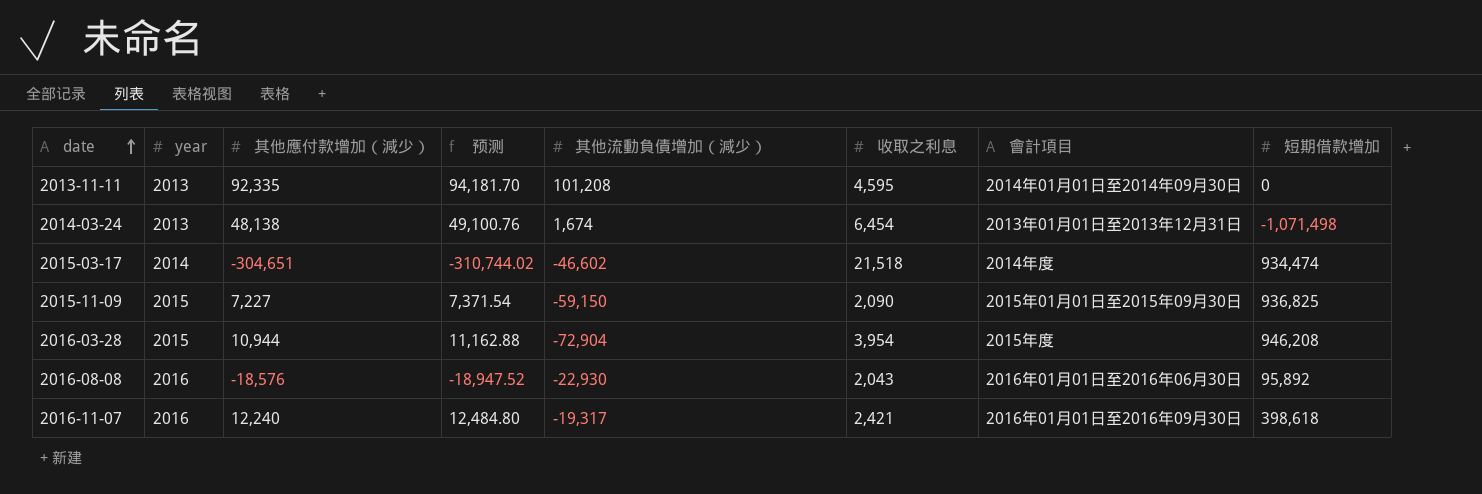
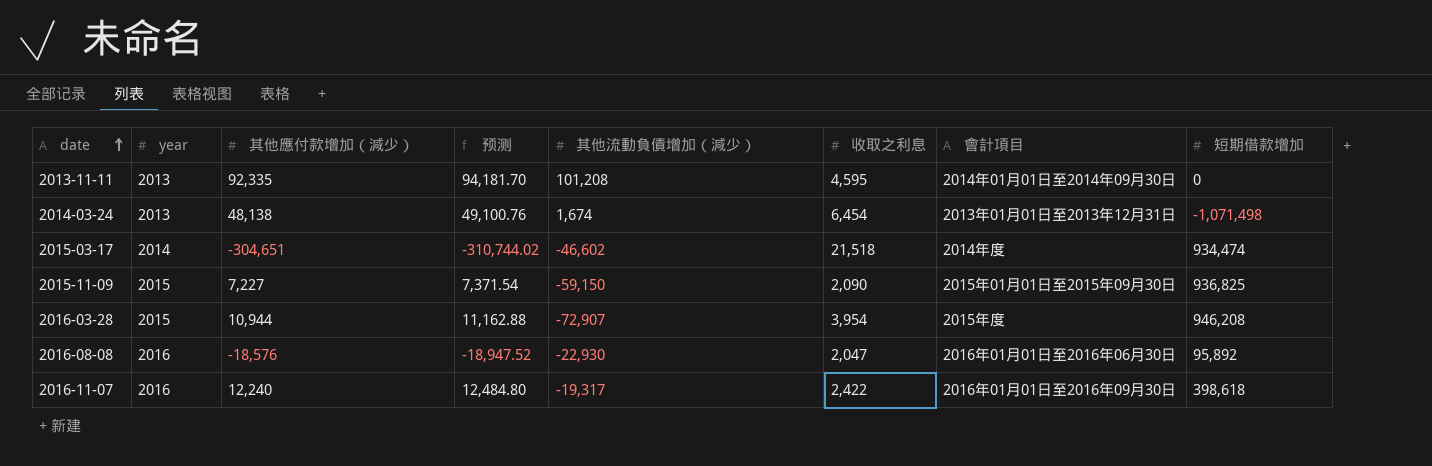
2016-03-28 | 其他流動負債增加（減少）: -72,904 -> -72,907
2016-08-08 | 收取之利息: 2,043 -> 2,047
2016-11-07 | 收取之利息: 2,421 -> 2,422

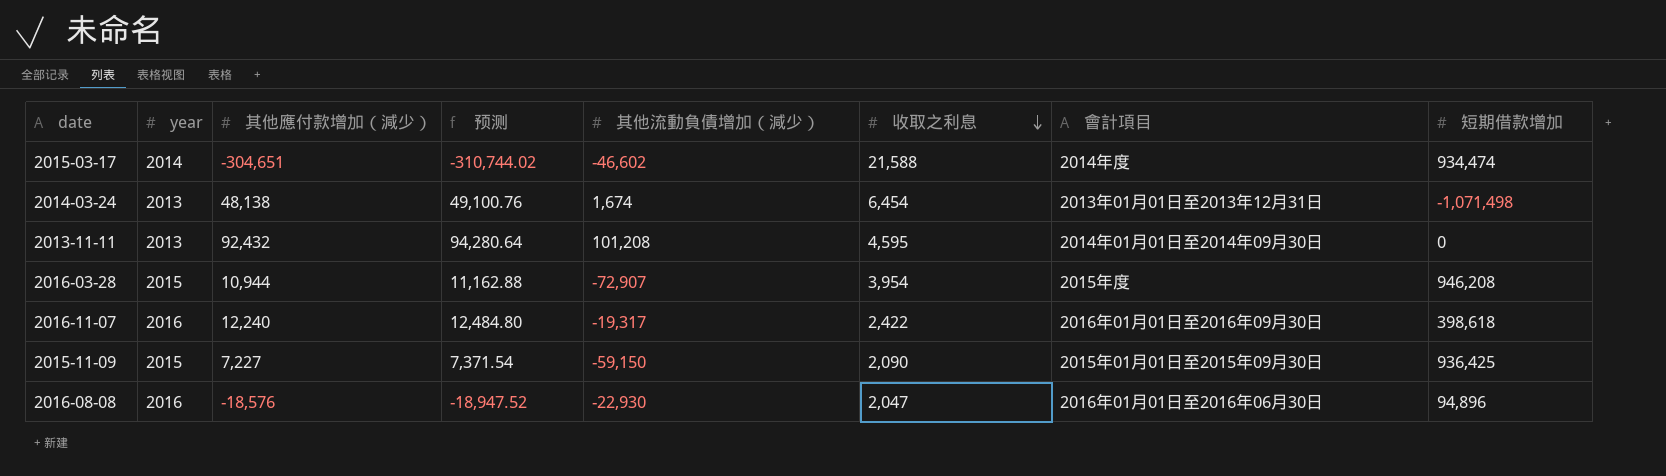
row order: date ascending -> 收取之利息 descending
2015-03-17 | 收取之利息: 21,518 -> 21,588
2013-11-11 | 其他應付款增加（減少）: 92,335 -> 92,432
2013-11-11 | 预测: 94,181.70 -> 94,280.64
2015-11-09 | 短期借款增加: 936,825 -> 936,425
2016-08-08 | 短期借款增加: 95,892 -> 94,896

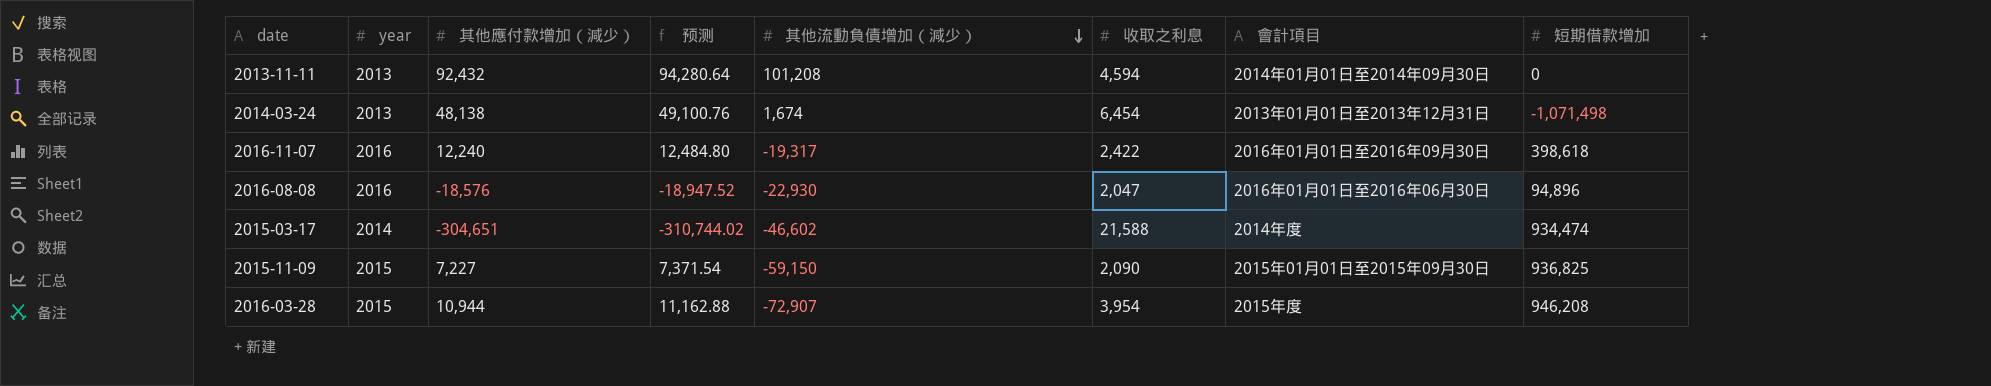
row order: 收取之利息 descending -> 其他流動負債增加（減少） descending
2013-11-11 | 收取之利息: 4,595 -> 4,594
2015-11-09 | 短期借款增加: 936,425 -> 936,825

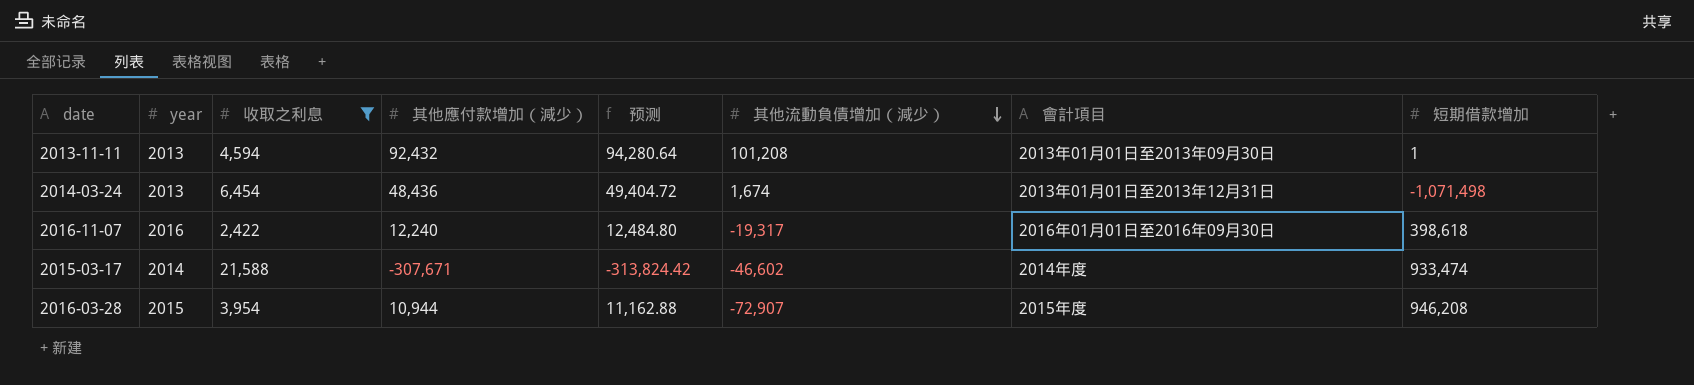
filter: none -> 收取之利息 >= 2,422
column 收取之利息 | position: 6 -> 3
2013-11-11 | 會計項目: 2014年01月01日至2014年09月30日 -> 2013年01月01日至2013年09月30日
2013-11-11 | 短期借款增加: 0 -> 1
2014-03-24 | 其他應付款增加（減少）: 48,138 -> 48,436
2014-03-24 | 预测: 49,100.76 -> 49,404.72
2015-03-17 | 其他應付款增加（減少）: -304,651 -> -307,671
2015-03-17 | 预测: -310,744.02 -> -313,824.42
2015-03-17 | 短期借款增加: 934,474 -> 933,474

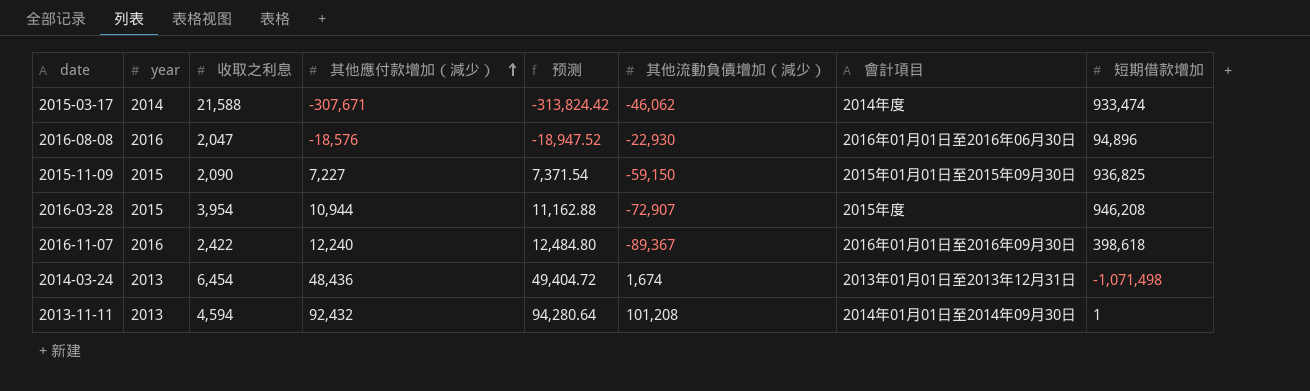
filter: 收取之利息 >= 2,422 -> none
row order: 其他流動負債增加（減少） descending -> 其他應付款增加（減少） ascending
2015-03-17 | 其他流動負債增加（減少）: -46,602 -> -46,062
2016-11-07 | 其他流動負債增加（減少）: -19,317 -> -89,367
2013-11-11 | 會計項目: 2013年01月01日至2013年09月30日 -> 2014年01月01日至2014年09月30日

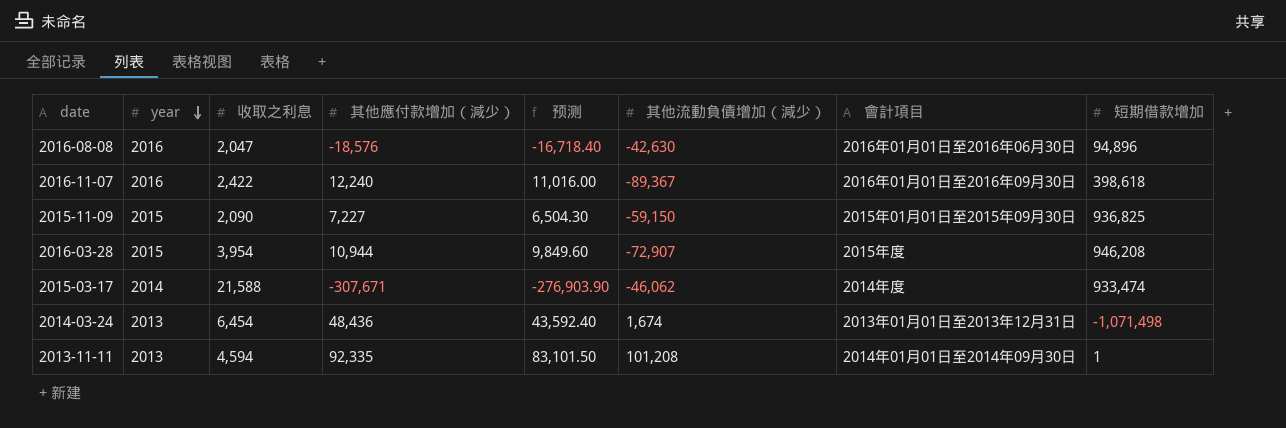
row order: 其他應付款增加（減少） ascending -> year descending
column 预测 | formula: [其他應付款增加（減少）] * 1.02 -> [其他應付款增加（減少）] * 0.9
2016-08-08 | 其他流動負債增加（減少）: -22,930 -> -42,630
2013-11-11 | 其他應付款增加（減少）: 92,432 -> 92,335

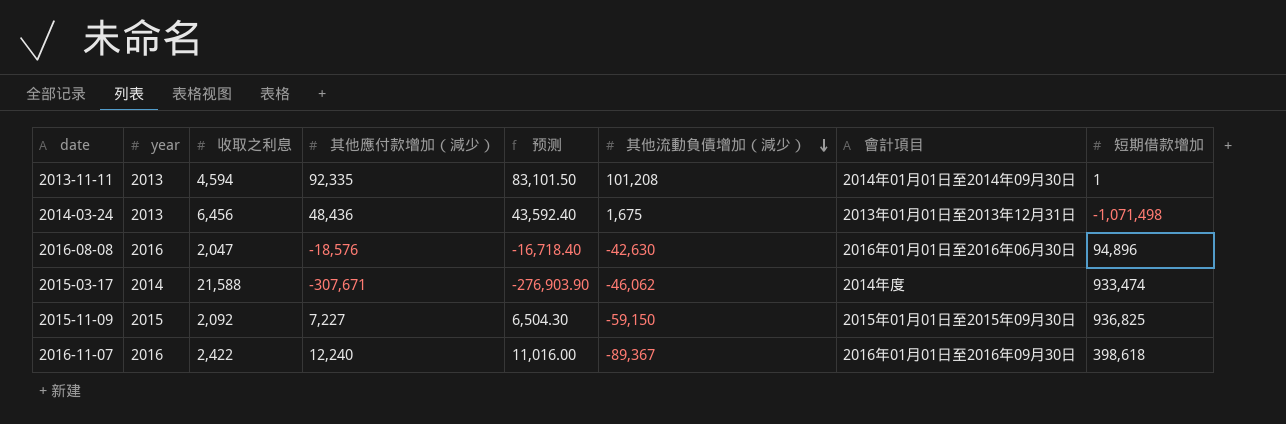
row order: year descending -> 其他流動負債增加（減少） descending
row 2016-03-28: 2015 | 3,954 | 10,944 | 9,849.60 | -72,907 | 2015年度 | 946,208 -> none
2014-03-24 | 收取之利息: 6,454 -> 6,456
2014-03-24 | 其他流動負債增加（減少）: 1,674 -> 1,675
2015-11-09 | 收取之利息: 2,090 -> 2,092

